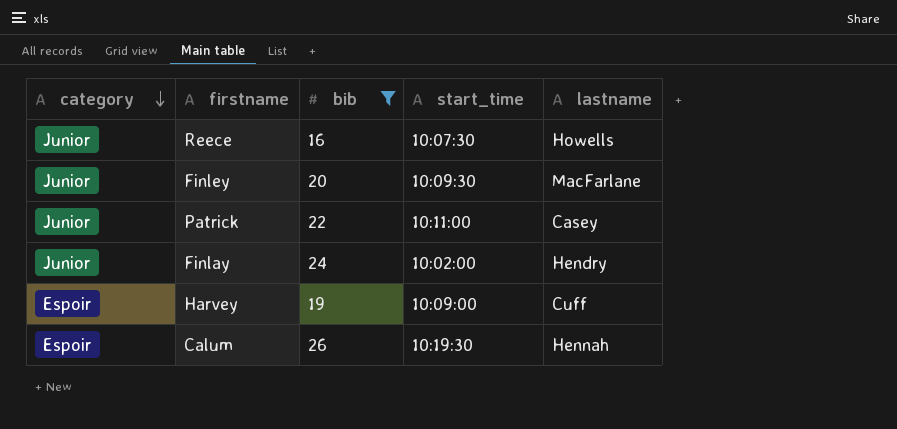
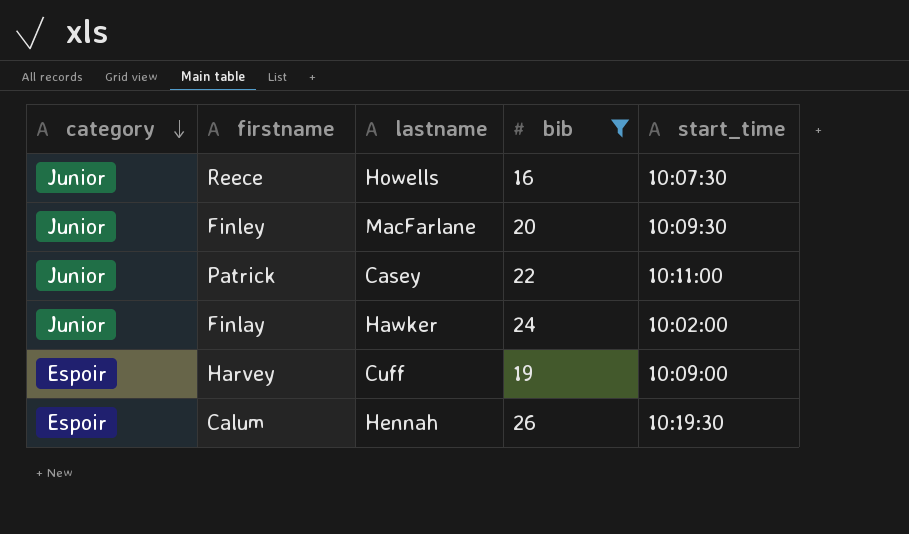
column lastname | position: 5 -> 3
Finlay | lastname: Hendry -> Hawker

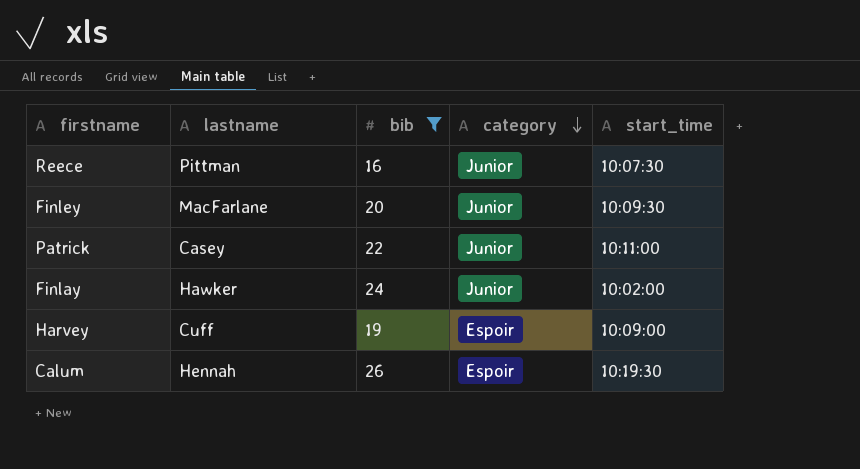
column category | position: 1 -> 4
Reece | lastname: Howells -> Pittman

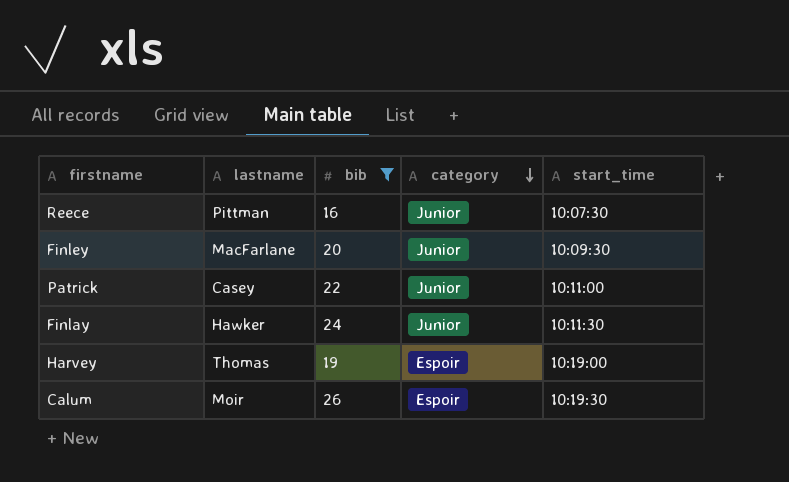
Finlay | start_time: 10:02:00 -> 10:11:30
Harvey | lastname: Cuff -> Thomas
Harvey | start_time: 10:09:00 -> 10:19:00
Calum | lastname: Hennah -> Moir

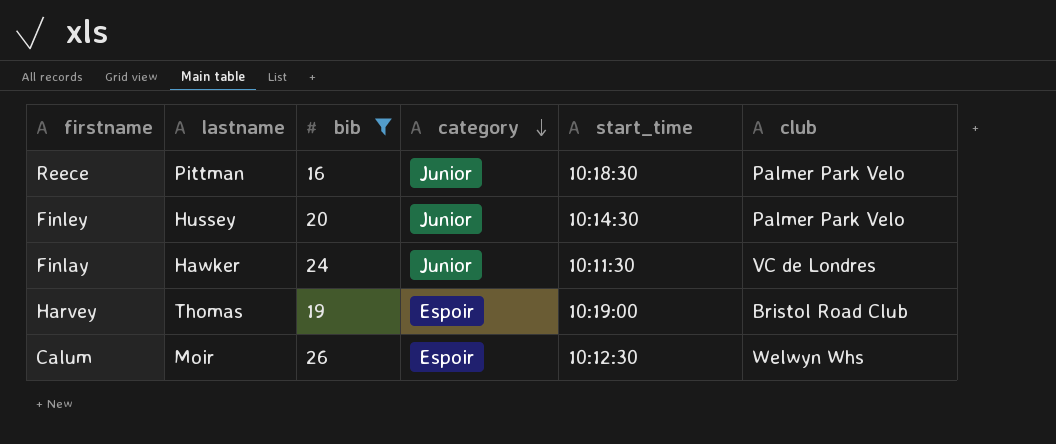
column club | position: none -> 6
row Patrick: Casey | 22 | Junior | 10:11:00 -> none
Reece | start_time: 10:07:30 -> 10:18:30
Finley | lastname: MacFarlane -> Hussey
Finley | start_time: 10:09:30 -> 10:14:30
Calum | start_time: 10:19:30 -> 10:12:30

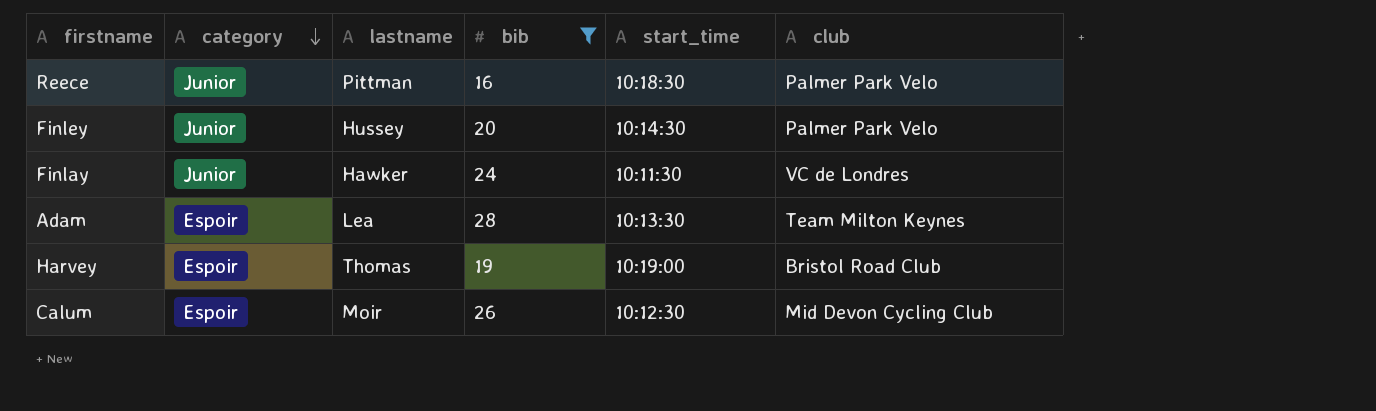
column category | position: 4 -> 2
row Adam: none -> Espoir | Lea | 28 | 10:13:30 | Team Milton Keynes
Calum | club: Welwyn Whs -> Mid Devon Cycling Club

